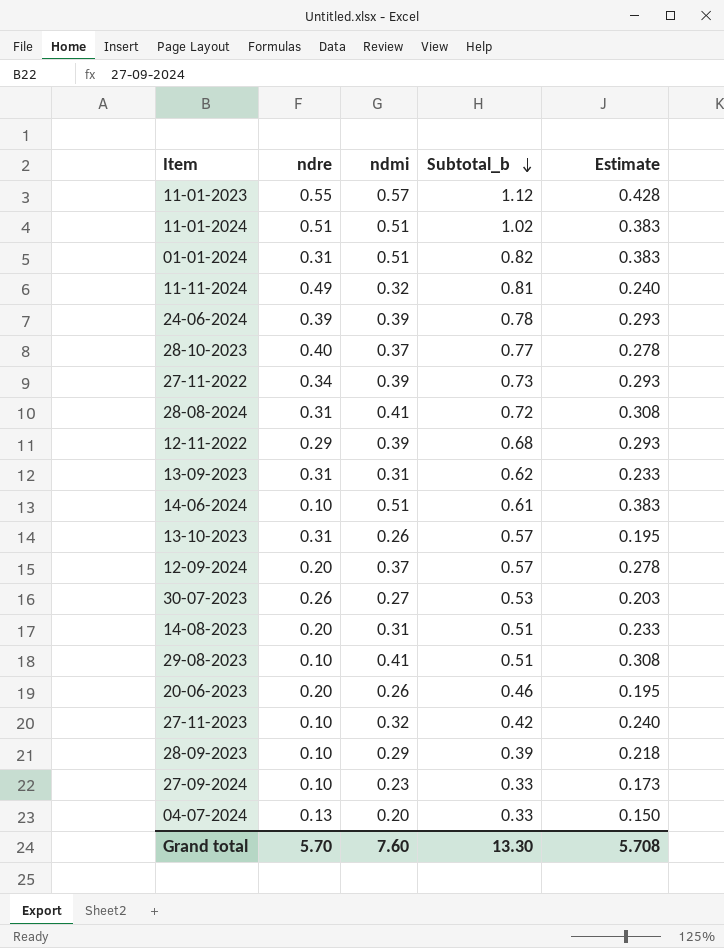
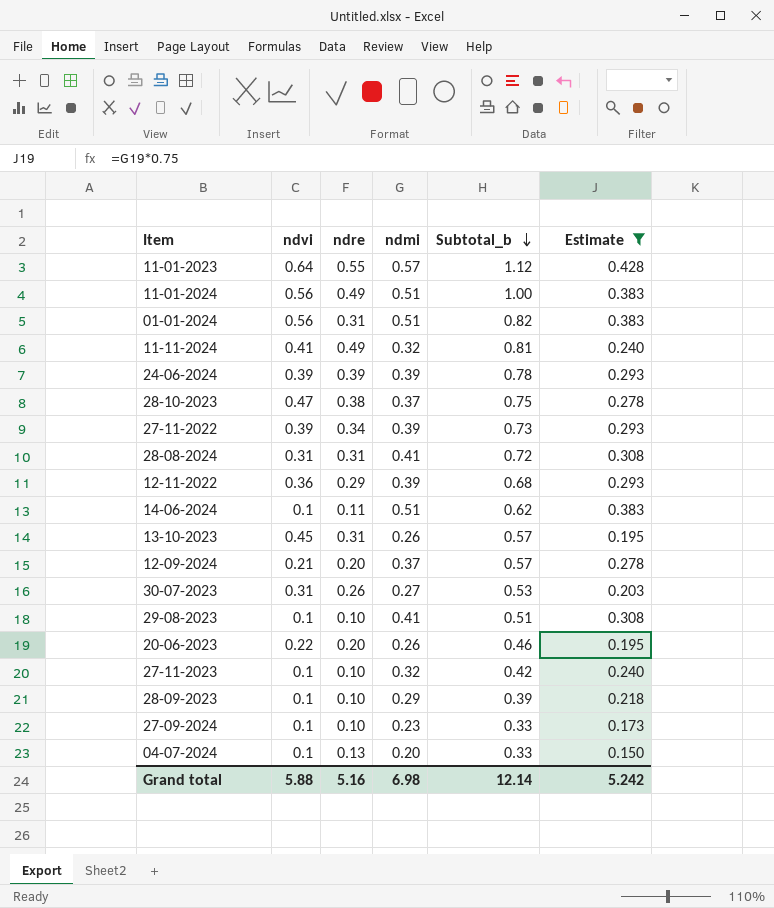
filter: none -> Estimate != 0.233
column ndvi | position: none -> 2
11-01-2024 | ndre: 0.51 -> 0.49
11-01-2024 | Subtotal_b: 1.02 -> 1.00
28-10-2023 | ndre: 0.40 -> 0.38
28-10-2023 | Subtotal_b: 0.77 -> 0.75
14-06-2024 | ndre: 0.10 -> 0.11
14-06-2024 | Subtotal_b: 0.61 -> 0.62
Grand total | ndre: 5.70 -> 5.16
Grand total | ndmi: 7.60 -> 6.98
Grand total | Subtotal_b: 13.30 -> 12.14
Grand total | Estimate: 5.708 -> 5.242

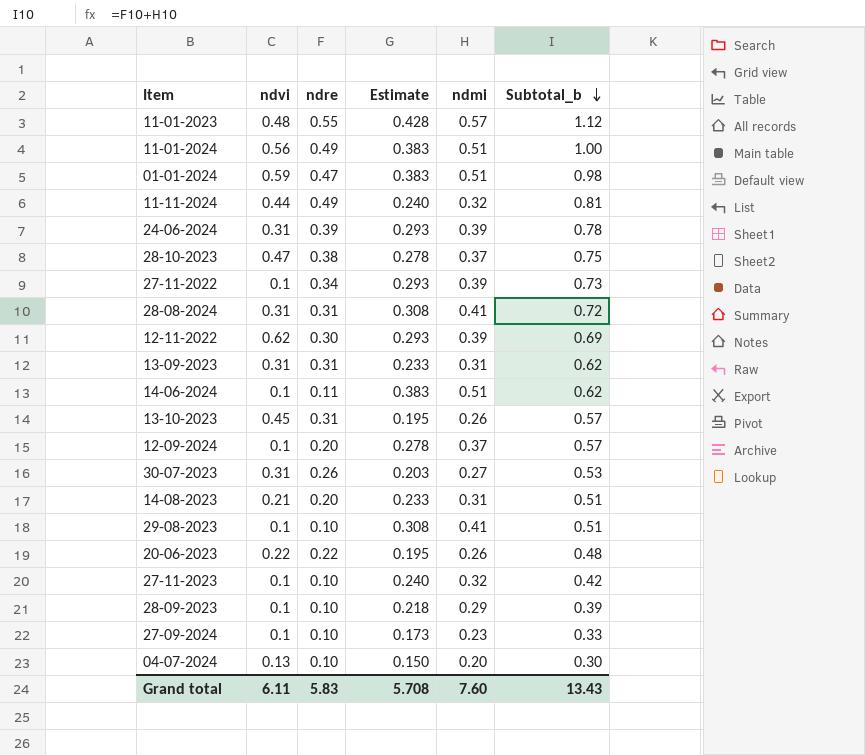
filter: Estimate != 0.233 -> none
column Estimate | position: 6 -> 4
11-01-2023 | ndvi: 0.64 -> 0.48
01-01-2024 | ndvi: 0.56 -> 0.59
01-01-2024 | ndre: 0.31 -> 0.47
01-01-2024 | Subtotal_b: 0.82 -> 0.98
11-11-2024 | ndvi: 0.41 -> 0.44
24-06-2024 | ndvi: 0.39 -> 0.31
27-11-2022 | ndvi: 0.39 -> 0.1
12-11-2022 | ndvi: 0.36 -> 0.62
12-11-2022 | ndre: 0.29 -> 0.30
12-11-2022 | Subtotal_b: 0.68 -> 0.69
12-09-2024 | ndvi: 0.21 -> 0.1
20-06-2023 | ndre: 0.20 -> 0.22
20-06-2023 | Subtotal_b: 0.46 -> 0.48
04-07-2024 | ndvi: 0.1 -> 0.13
04-07-2024 | ndre: 0.13 -> 0.10
04-07-2024 | Subtotal_b: 0.33 -> 0.30
Grand total | ndvi: 5.88 -> 6.11
Grand total | ndre: 5.16 -> 5.83
Grand total | Estimate: 5.242 -> 5.708
Grand total | ndmi: 6.98 -> 7.60
Grand total | Subtotal_b: 12.14 -> 13.43

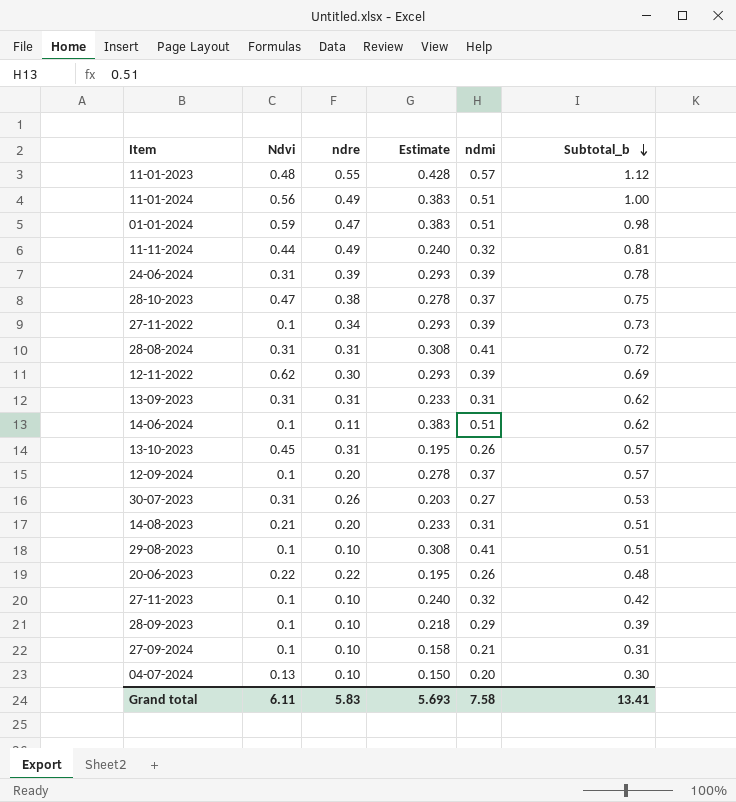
column name: ndvi -> Ndvi
27-09-2024 | Estimate: 0.173 -> 0.158
27-09-2024 | ndmi: 0.23 -> 0.21
27-09-2024 | Subtotal_b: 0.33 -> 0.31
Grand total | Estimate: 5.708 -> 5.693
Grand total | ndmi: 7.60 -> 7.58
Grand total | Subtotal_b: 13.43 -> 13.41

